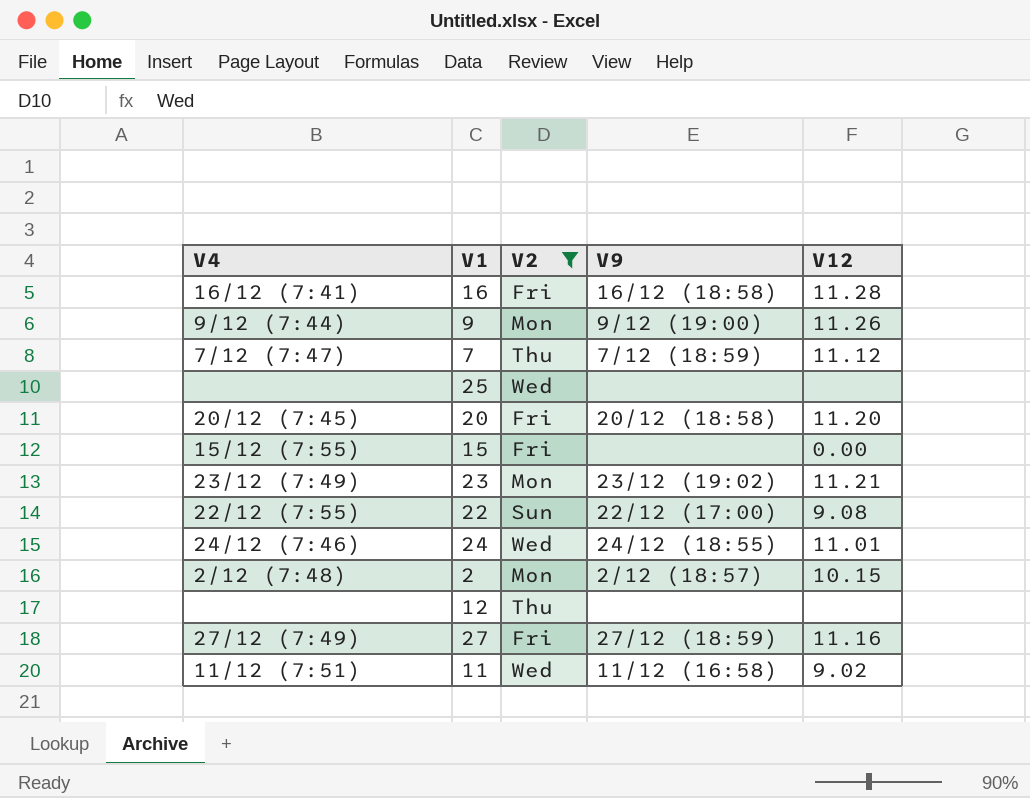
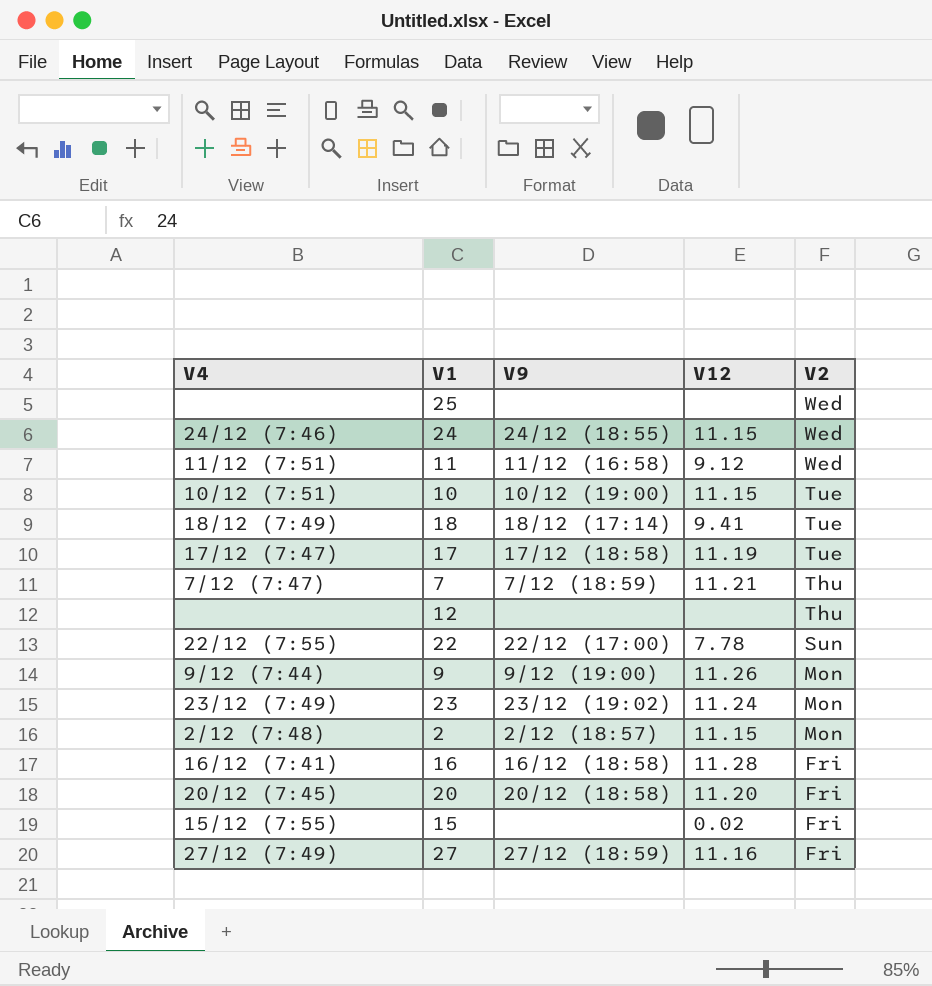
filter: V2 != Tue -> none
row order: none -> V2 descending
column V2 | position: 3 -> 5
24 | V12: 11.01 -> 11.15
11 | V12: 9.02 -> 9.12
7 | V12: 11.12 -> 11.21
22 | V12: 9.08 -> 7.78
23 | V12: 11.21 -> 11.24
2 | V12: 10.15 -> 11.15
15 | V12: 0.00 -> 0.02

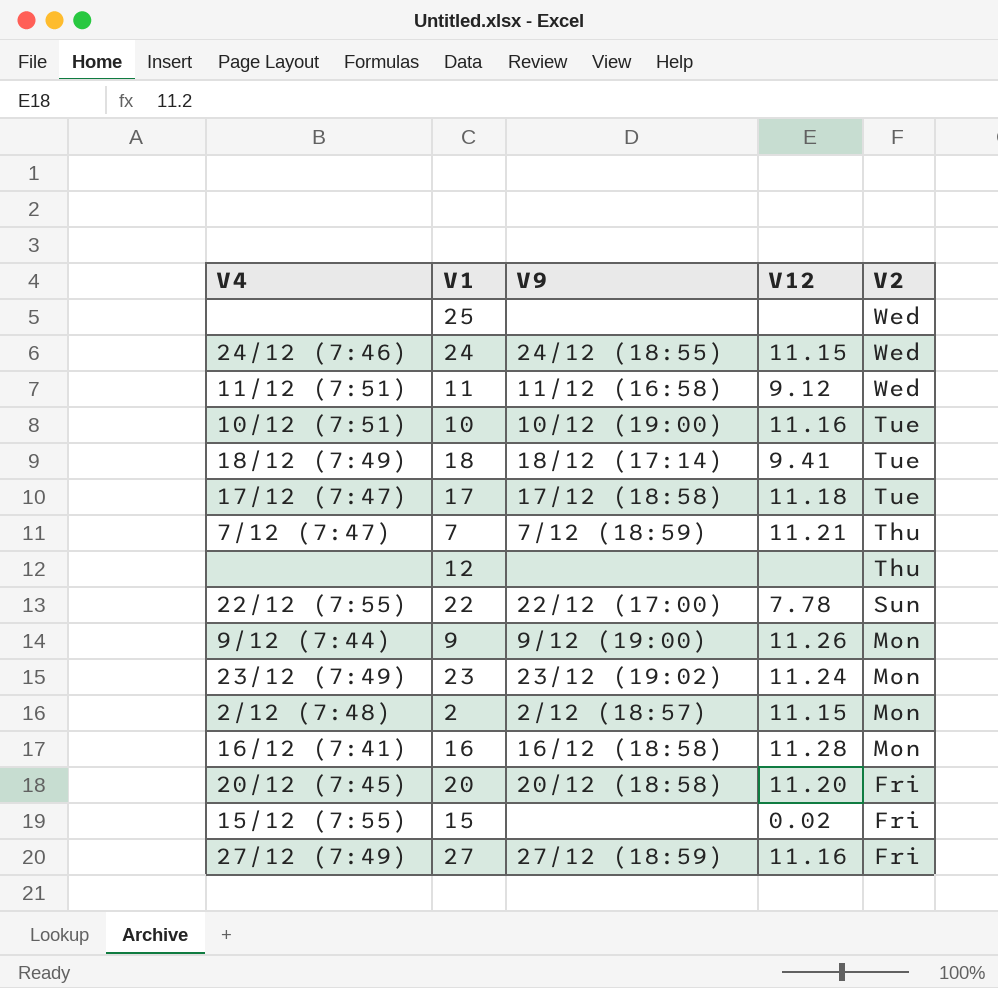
10 | V12: 11.15 -> 11.16
17 | V12: 11.19 -> 11.18
16 | V2: Fri -> Mon

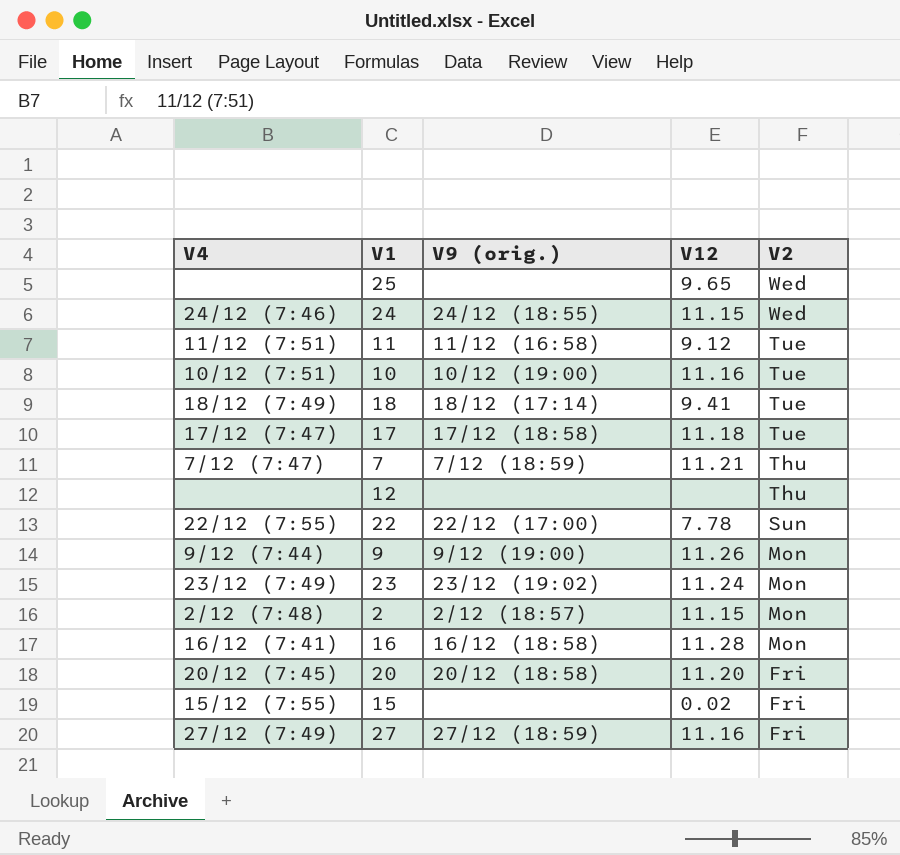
column name: V9 -> V9 (orig.)
25 | V12: none -> 9.65
11 | V2: Wed -> Tue

